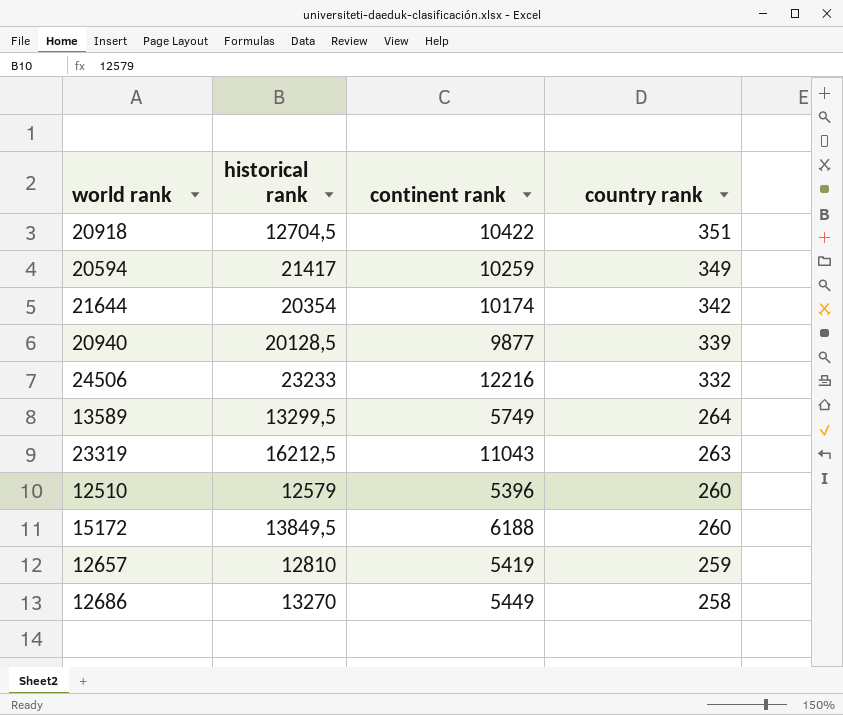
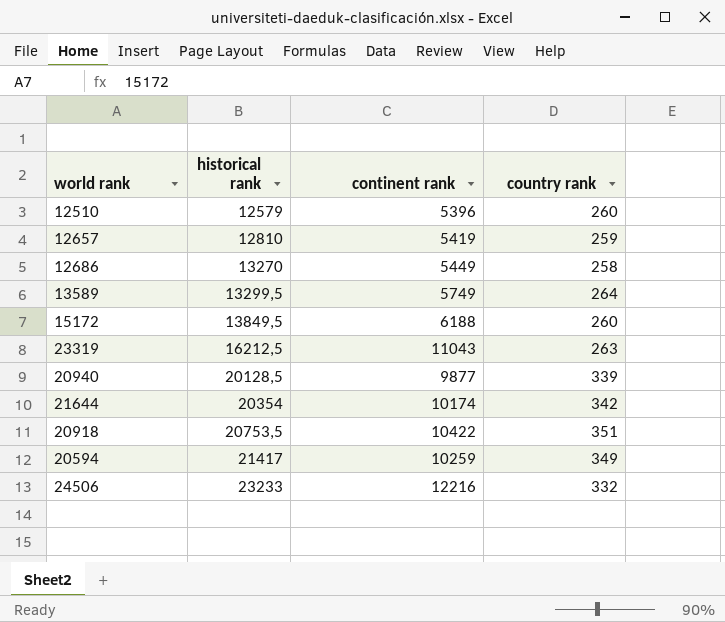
row order: country rank descending -> historical rank ascending
20918 | historical rank: 12704,5 -> 20753,5

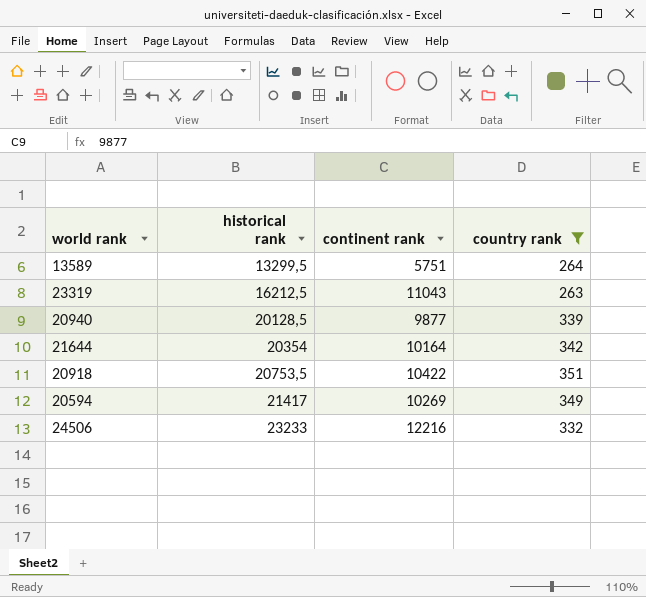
filter: none -> country rank >= 263
13589 | continent rank: 5749 -> 5751
21644 | continent rank: 10174 -> 10164
20594 | continent rank: 10259 -> 10269

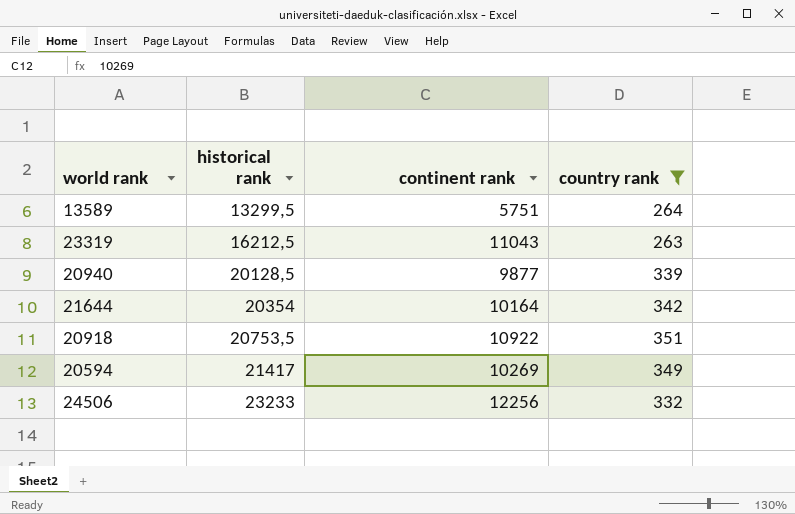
20918 | continent rank: 10422 -> 10922
24506 | continent rank: 12216 -> 12256

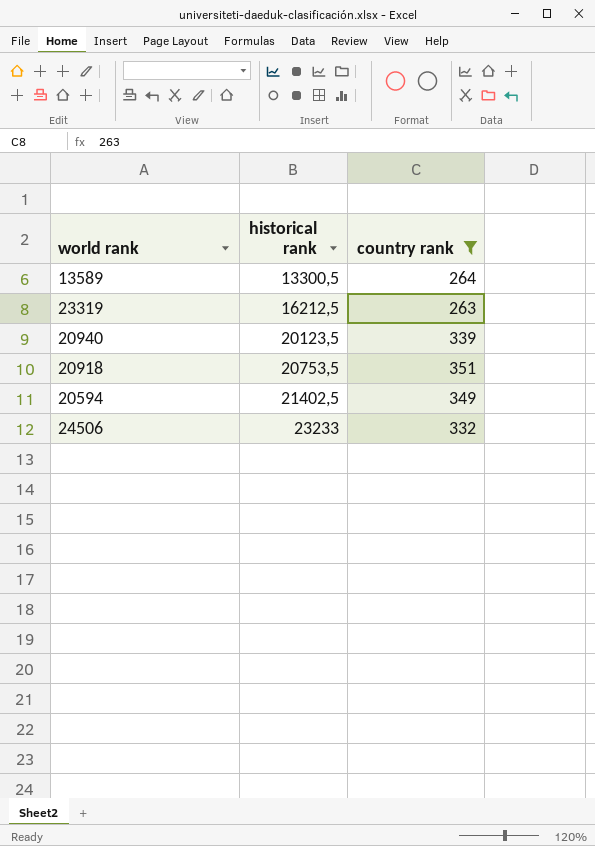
column continent rank | position: 3 -> none
row 21644: 20354 | 10164 | 342 -> none
13589 | historical rank: 13299,5 -> 13300,5
20940 | historical rank: 20128,5 -> 20123,5
20594 | historical rank: 21417 -> 21402,5

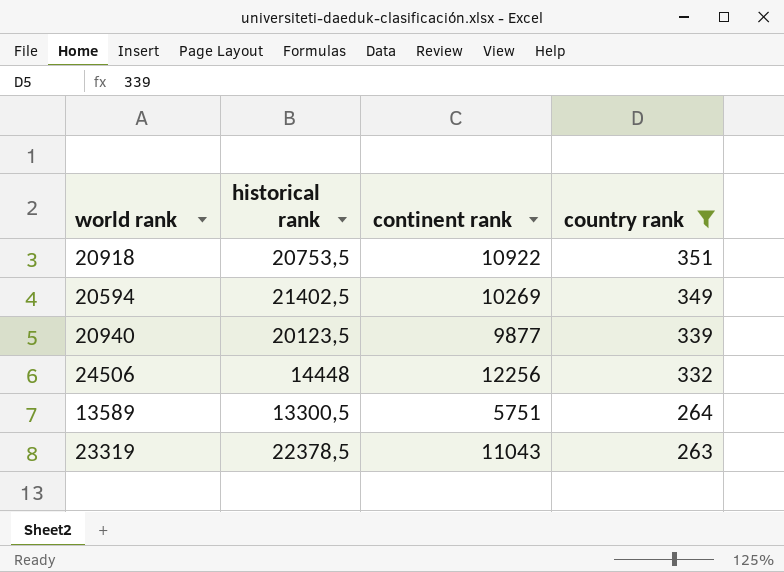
row order: historical rank ascending -> country rank descending
column continent rank | position: none -> 3
24506 | historical rank: 23233 -> 14448
23319 | historical rank: 16212,5 -> 22378,5

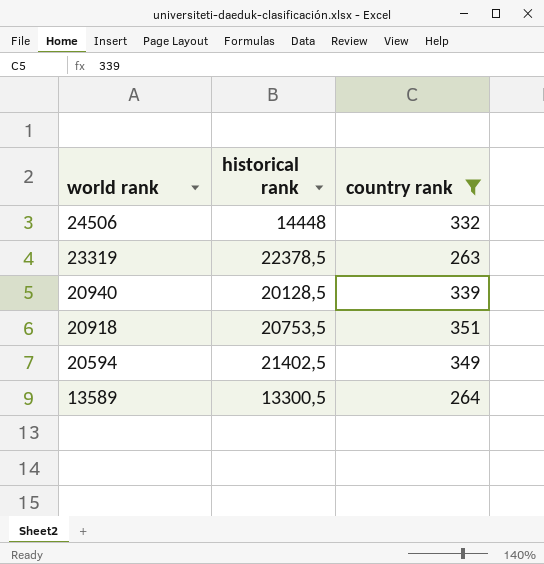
row order: country rank descending -> world rank descending
column continent rank | position: 3 -> none
20940 | historical rank: 20123,5 -> 20128,5

